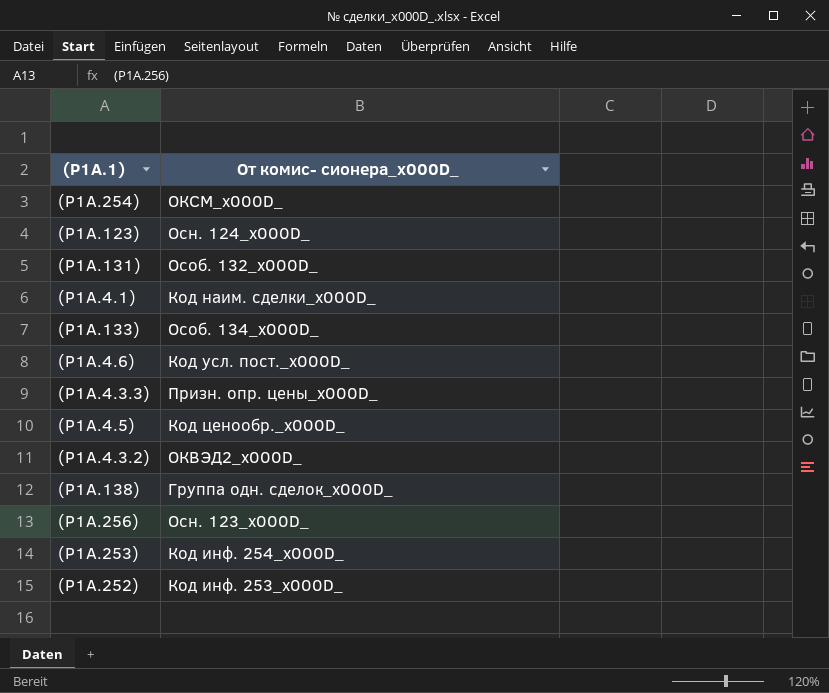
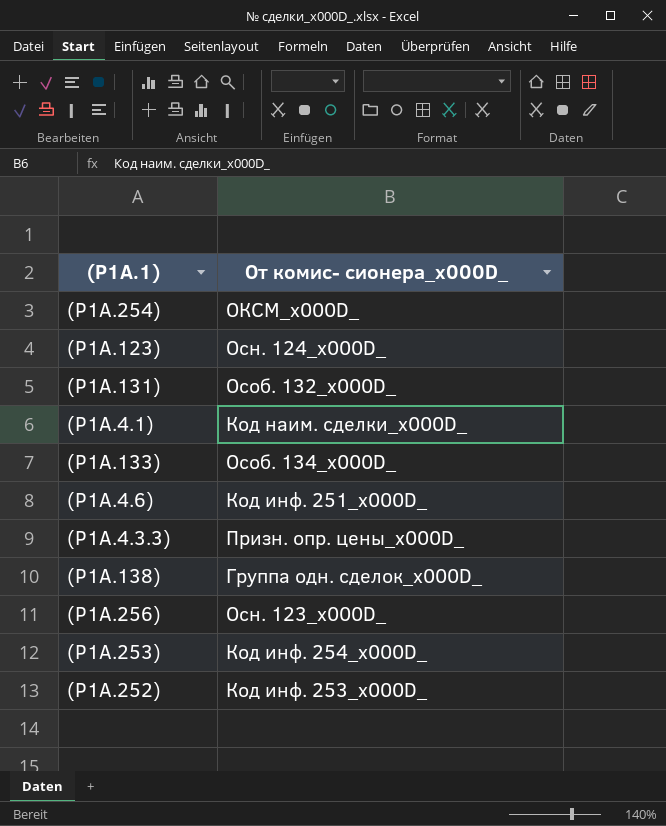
row (Р1А.4.5): Код ценообр._x000D_ -> none
row (Р1А.4.3.2): ОКВЭД2_x000D_ -> none
(Р1А.4.6) | От комис- сионера_x000D_: Код усл. пост._x000D_ -> Код инф. 251_x000D_

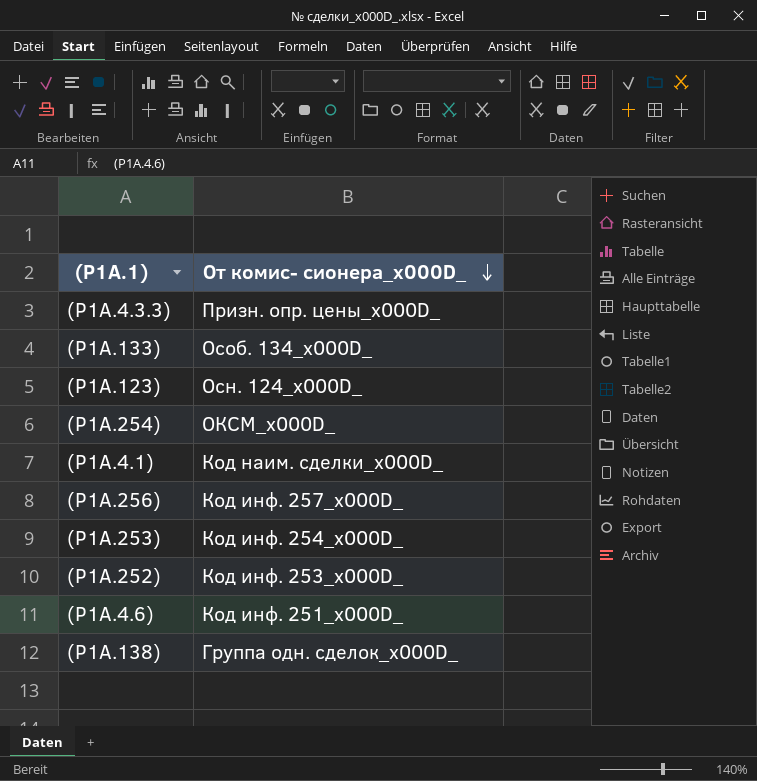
row order: none -> От комис- сионера_x000D_ descending
row (Р1А.131): Особ. 132_x000D_ -> none
(Р1А.256) | От комис- сионера_x000D_: Осн. 123_x000D_ -> Код инф. 257_x000D_

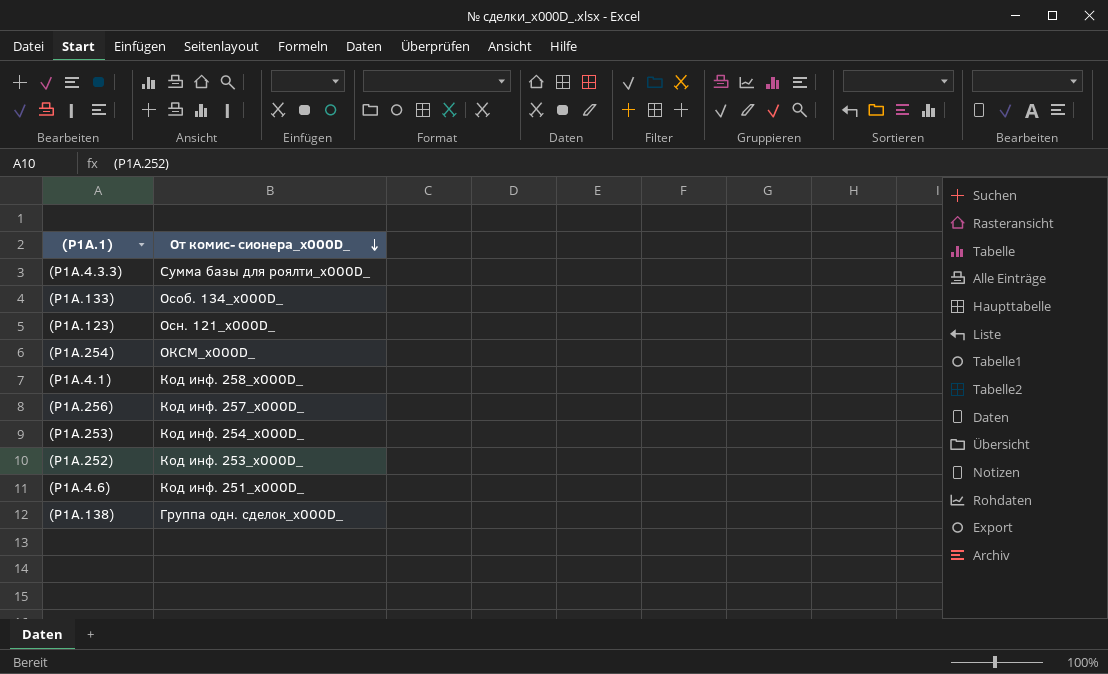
(Р1А.4.3.3) | От комис- сионера_x000D_: Призн. опр. цены_x000D_ -> Сумма базы для роялти_x000D_
(Р1А.123) | От комис- сионера_x000D_: Осн. 124_x000D_ -> Осн. 121_x000D_
(Р1А.4.1) | От комис- сионера_x000D_: Код наим. сделки_x000D_ -> Код инф. 258_x000D_

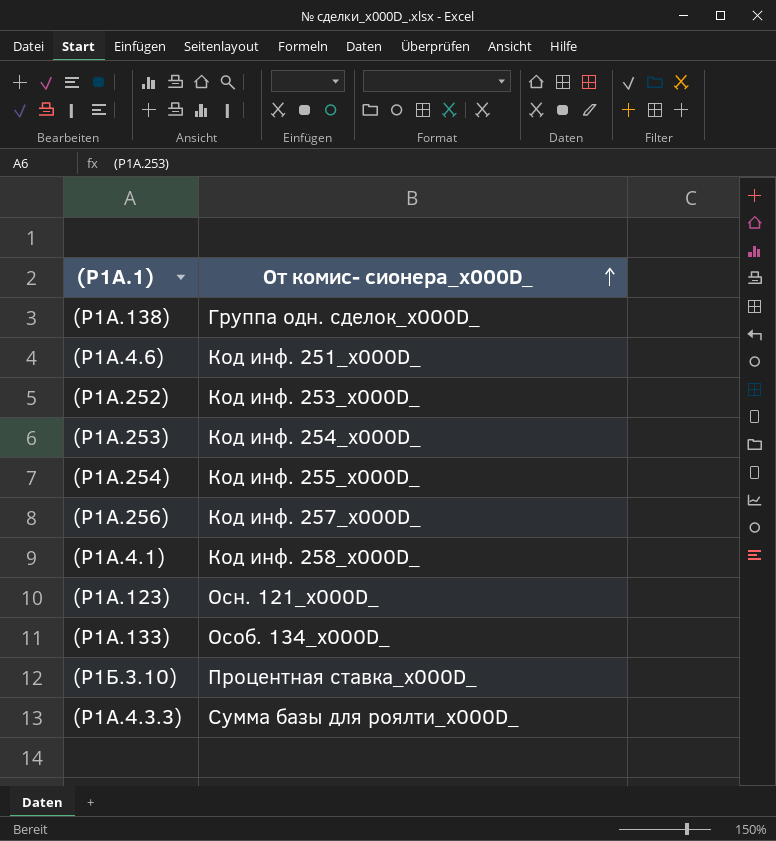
row order: От комис- сионера_x000D_ descending -> От комис- сионера_x000D_ ascending
(Р1А.254) | От комис- сионера_x000D_: ОКСМ_x000D_ -> Код инф. 255_x000D_
row (Р1Б.3.10): none -> Процентная ставка_x000D_

